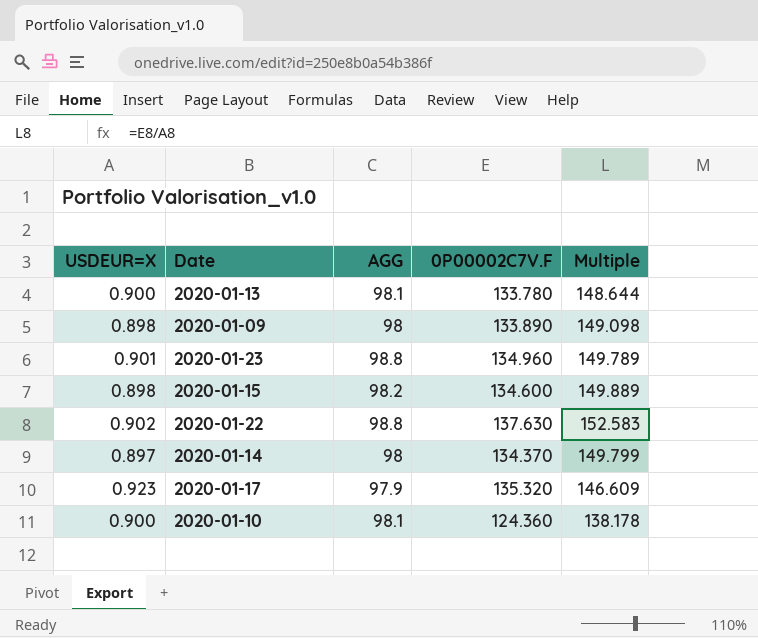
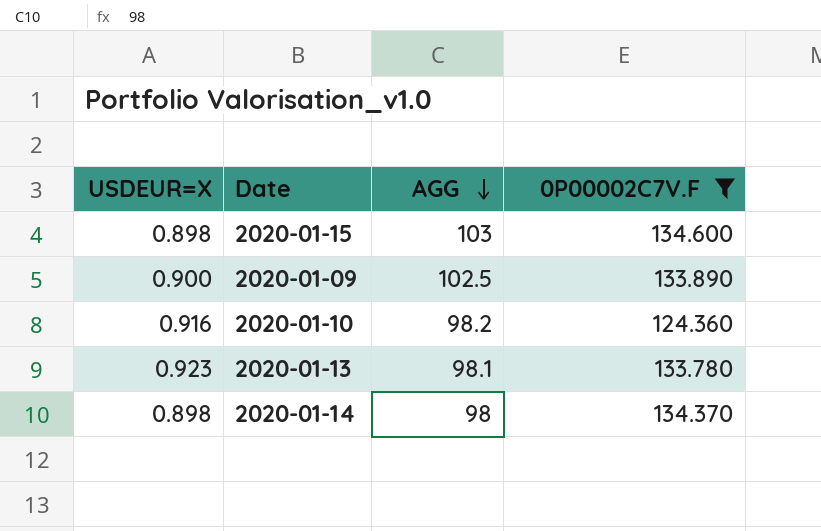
filter: none -> 0P00002C7V.F <= 134.600
row order: none -> AGG descending
column Multiple | formula: [0P00002C7V.F] / [USDEUR=X] -> none
2020-01-15 | AGG: 98.2 -> 103
2020-01-09 | USDEUR=X: 0.898 -> 0.900
2020-01-09 | AGG: 98 -> 102.5
2020-01-10 | USDEUR=X: 0.900 -> 0.916
2020-01-10 | AGG: 98.1 -> 98.2
2020-01-13 | USDEUR=X: 0.900 -> 0.923
2020-01-14 | USDEUR=X: 0.897 -> 0.898

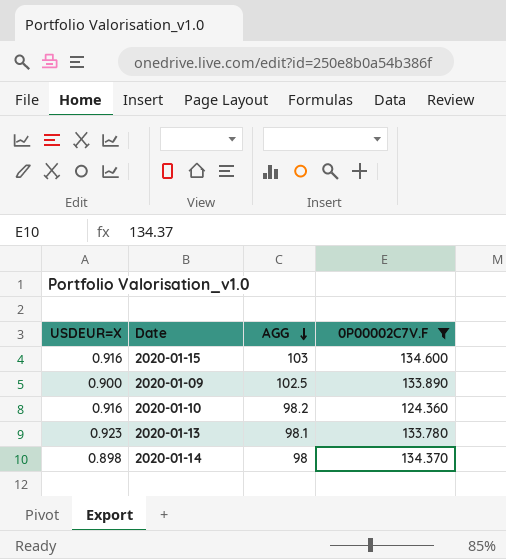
2020-01-15 | USDEUR=X: 0.898 -> 0.916

